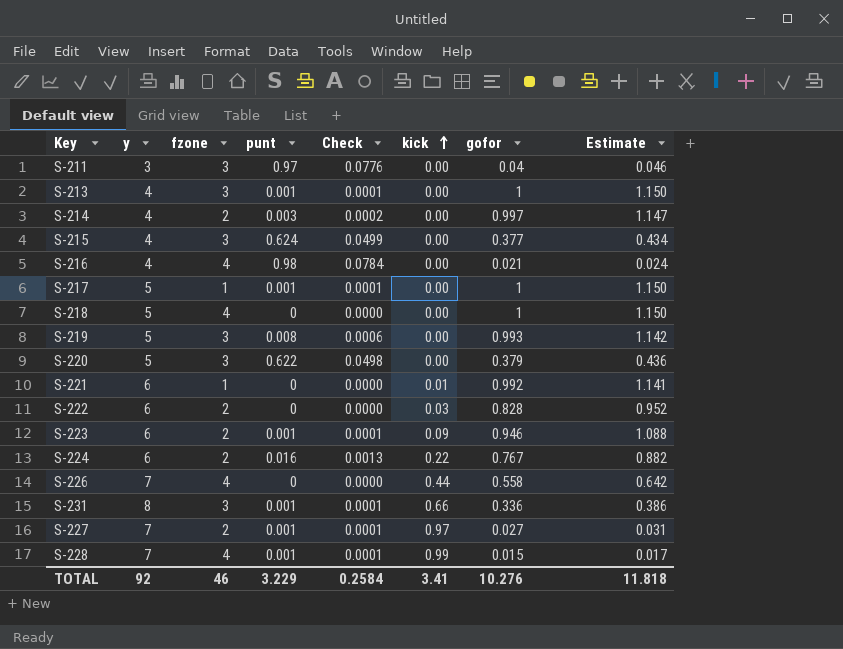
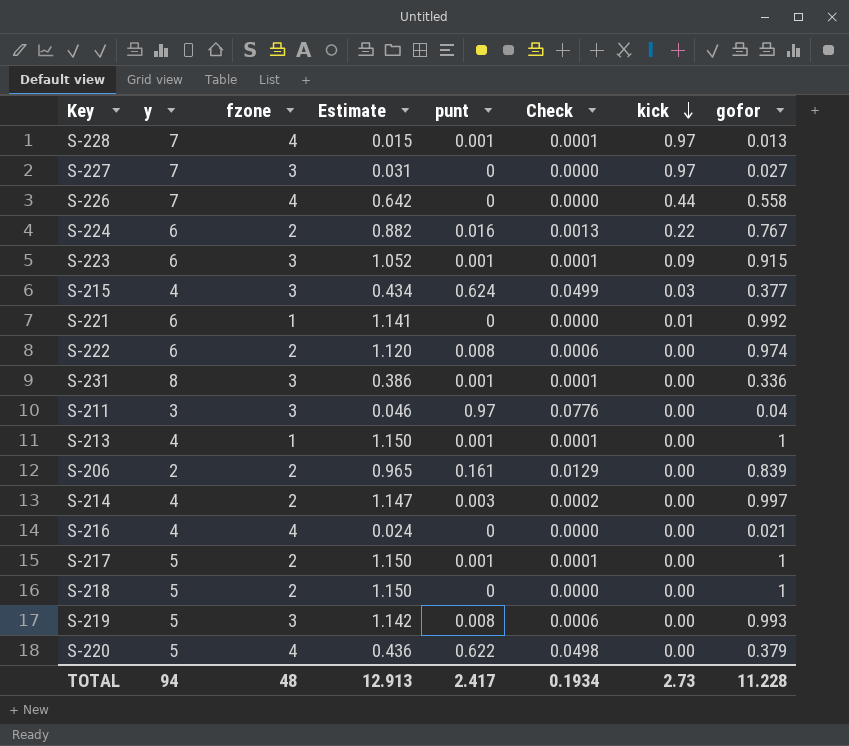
row order: kick ascending -> kick descending
column Estimate | position: 8 -> 4
S-228 | Estimate: 0.017 -> 0.015
S-228 | kick: 0.99 -> 0.97
S-228 | gofor: 0.015 -> 0.013
S-227 | fzone: 2 -> 3
S-227 | punt: 0.001 -> 0
S-227 | Check: 0.0001 -> 0.0000
S-223 | fzone: 2 -> 3
S-223 | Estimate: 1.088 -> 1.052
S-223 | gofor: 0.946 -> 0.915
S-215 | kick: 0.00 -> 0.03
S-222 | Estimate: 0.952 -> 1.120
S-222 | punt: 0 -> 0.008
S-222 | Check: 0.0000 -> 0.0006
S-222 | kick: 0.03 -> 0.00
S-222 | gofor: 0.828 -> 0.974
S-231 | kick: 0.66 -> 0.00
S-213 | fzone: 3 -> 1
row S-206: none -> 2 | 2 | 0.965 | 0.161 | 0.0129 | 0.00 | 0.839
S-216 | punt: 0.98 -> 0
S-216 | Check: 0.0784 -> 0.0000
S-217 | fzone: 1 -> 2
S-218 | fzone: 4 -> 2
S-220 | fzone: 3 -> 4
TOTAL | y: 92 -> 94
TOTAL | fzone: 46 -> 48
TOTAL | Estimate: 11.818 -> 12.913
TOTAL | punt: 3.229 -> 2.417
TOTAL | Check: 0.2584 -> 0.1934
TOTAL | kick: 3.41 -> 2.73
TOTAL | gofor: 10.276 -> 11.228

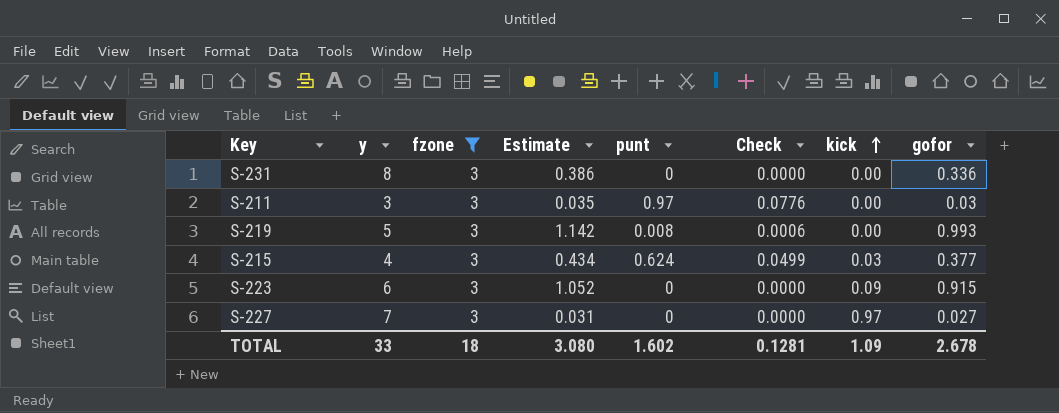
filter: none -> fzone = 3
row order: kick descending -> kick ascending
S-231 | punt: 0.001 -> 0
S-231 | Check: 0.0001 -> 0.0000
S-211 | Estimate: 0.046 -> 0.035
S-211 | gofor: 0.04 -> 0.03
S-223 | punt: 0.001 -> 0
S-223 | Check: 0.0001 -> 0.0000
TOTAL | y: 94 -> 33
TOTAL | fzone: 48 -> 18
TOTAL | Estimate: 12.913 -> 3.080
TOTAL | punt: 2.417 -> 1.602
TOTAL | Check: 0.1934 -> 0.1281
TOTAL | kick: 2.73 -> 1.09
TOTAL | gofor: 11.228 -> 2.678

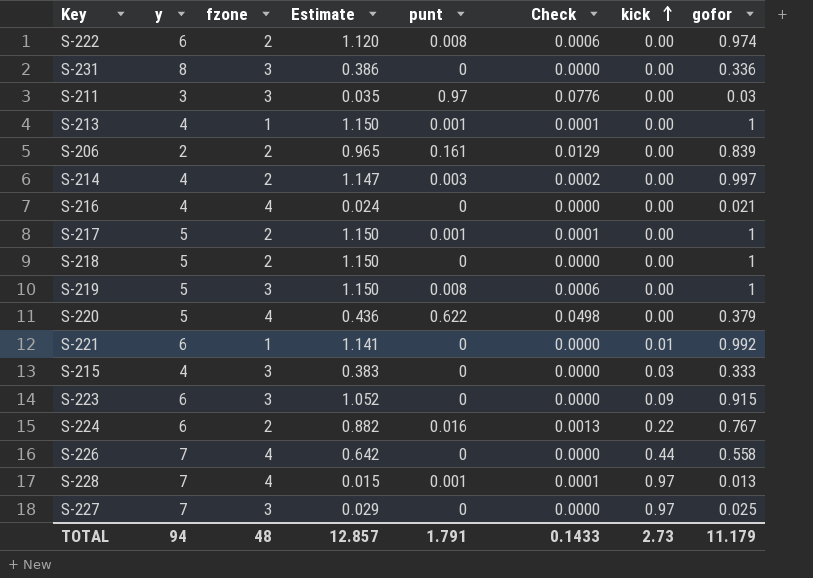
filter: fzone = 3 -> none
S-219 | Estimate: 1.142 -> 1.150
S-219 | gofor: 0.993 -> 1
S-215 | Estimate: 0.434 -> 0.383
S-215 | punt: 0.624 -> 0
S-215 | Check: 0.0499 -> 0.0000
S-215 | gofor: 0.377 -> 0.333
S-227 | Estimate: 0.031 -> 0.029
S-227 | gofor: 0.027 -> 0.025
TOTAL | y: 33 -> 94
TOTAL | fzone: 18 -> 48
TOTAL | Estimate: 3.080 -> 12.857
TOTAL | punt: 1.602 -> 1.791
TOTAL | Check: 0.1281 -> 0.1433
TOTAL | kick: 1.09 -> 2.73
TOTAL | gofor: 2.678 -> 11.179

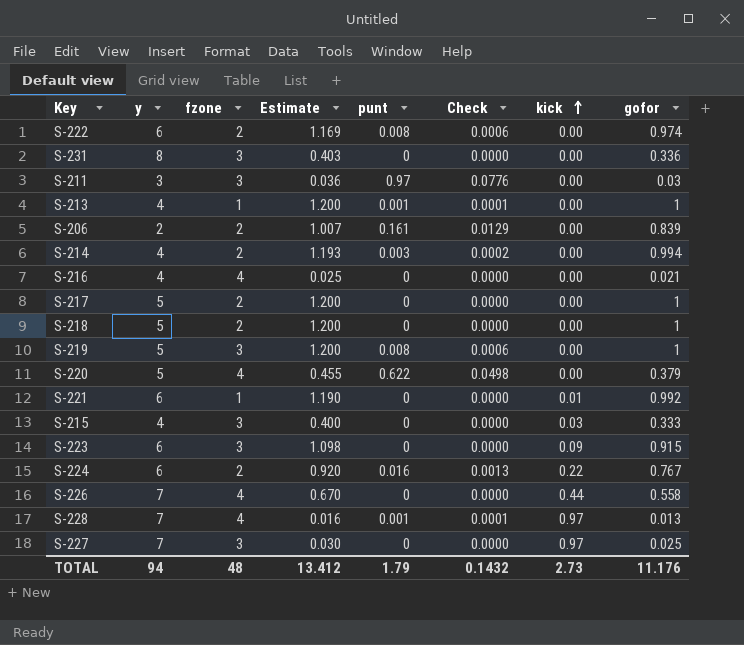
column Estimate | formula: [gofor] * 1.15 -> [gofor] * 1.2
S-214 | gofor: 0.997 -> 0.994
S-217 | punt: 0.001 -> 0
S-217 | Check: 0.0001 -> 0.0000
TOTAL | Estimate: 12.857 -> 13.412
TOTAL | punt: 1.791 -> 1.79
TOTAL | Check: 0.1433 -> 0.1432
TOTAL | gofor: 11.179 -> 11.176

